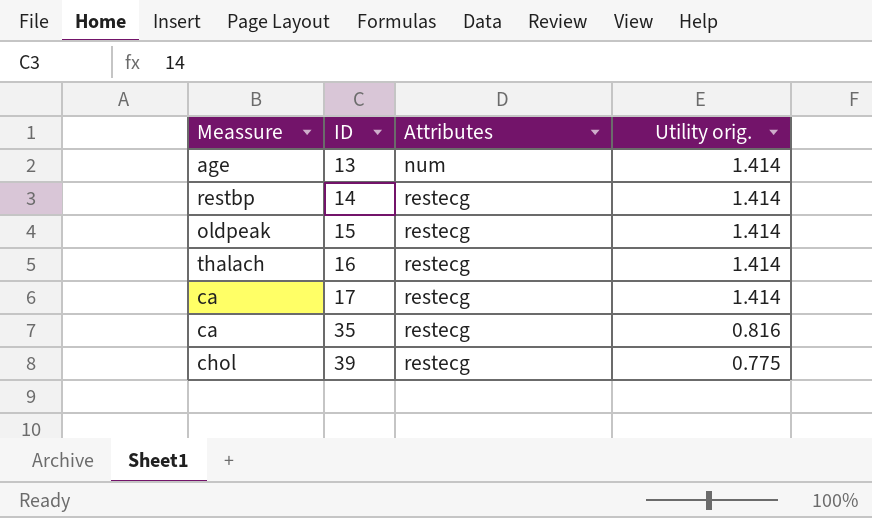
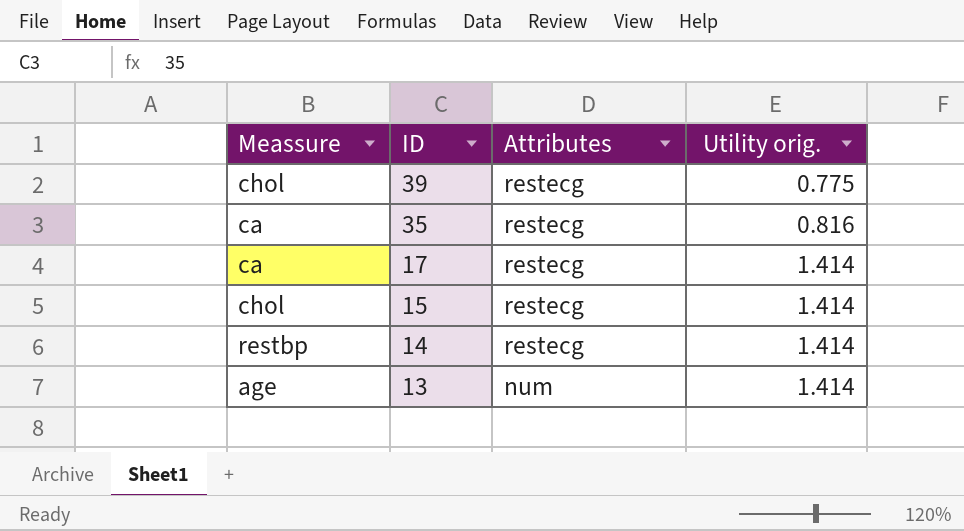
row order: ID ascending -> ID descending
row 16: thalach | restecg | 1.414 -> none
15 | Meassure: oldpeak -> chol

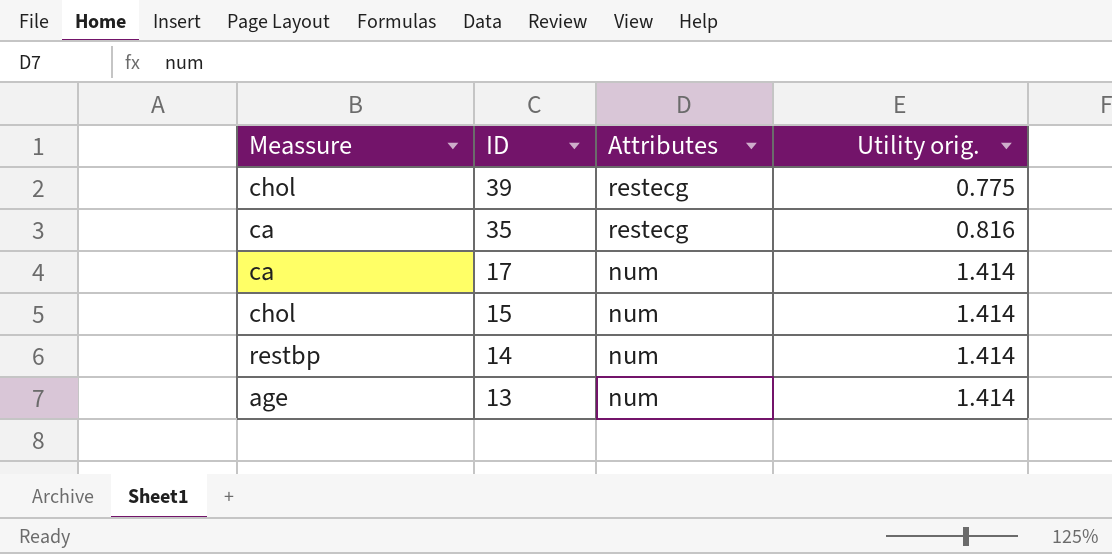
17 | Attributes: restecg -> num
15 | Attributes: restecg -> num
14 | Attributes: restecg -> num

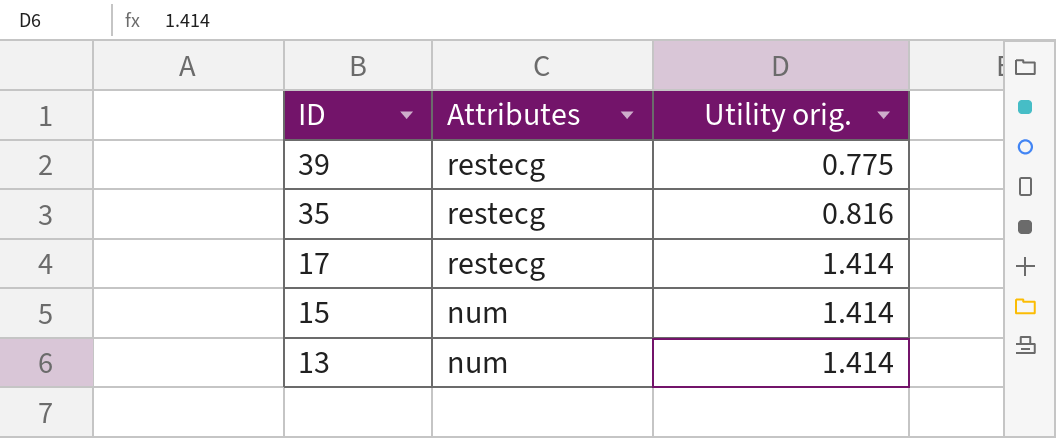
column Meassure | position: 1 -> none
row 14: restbp | num | 1.414 -> none
17 | Attributes: num -> restecg

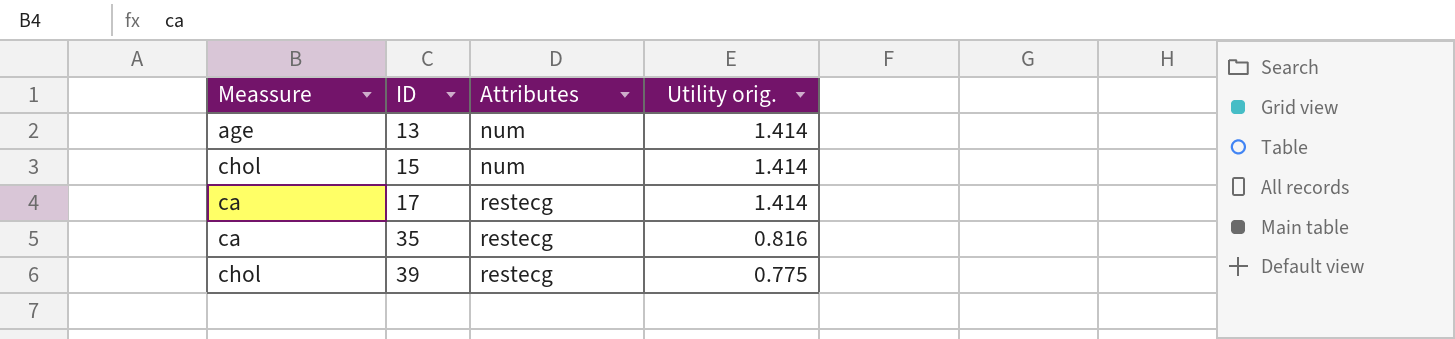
row order: ID descending -> ID ascending
column Meassure | position: none -> 1

